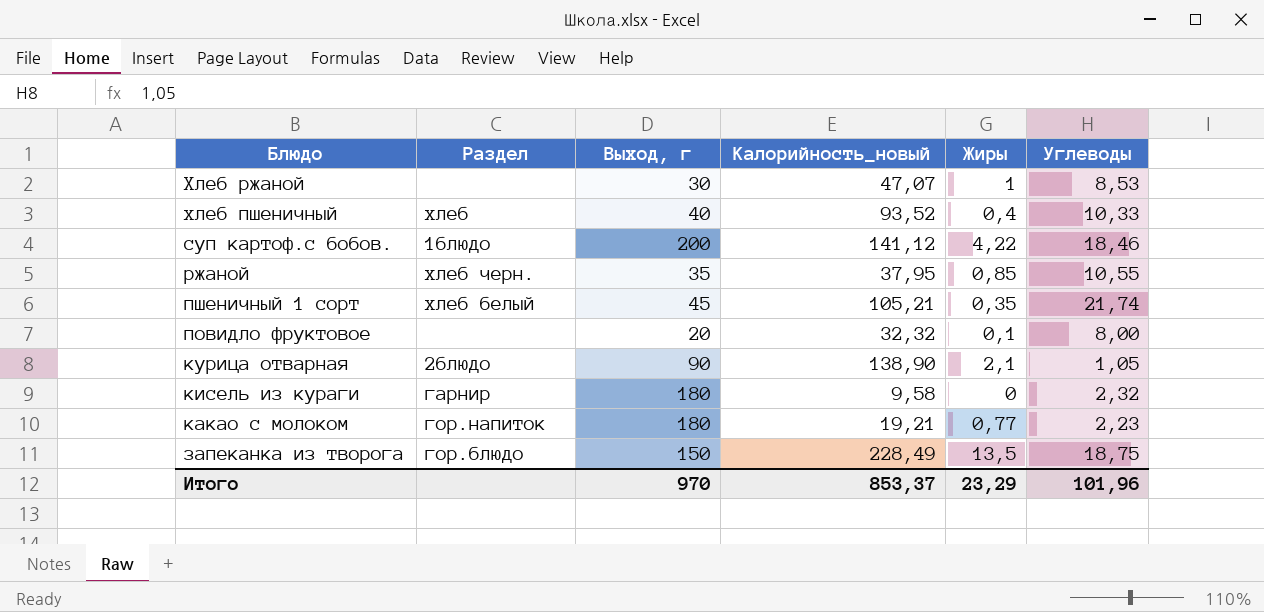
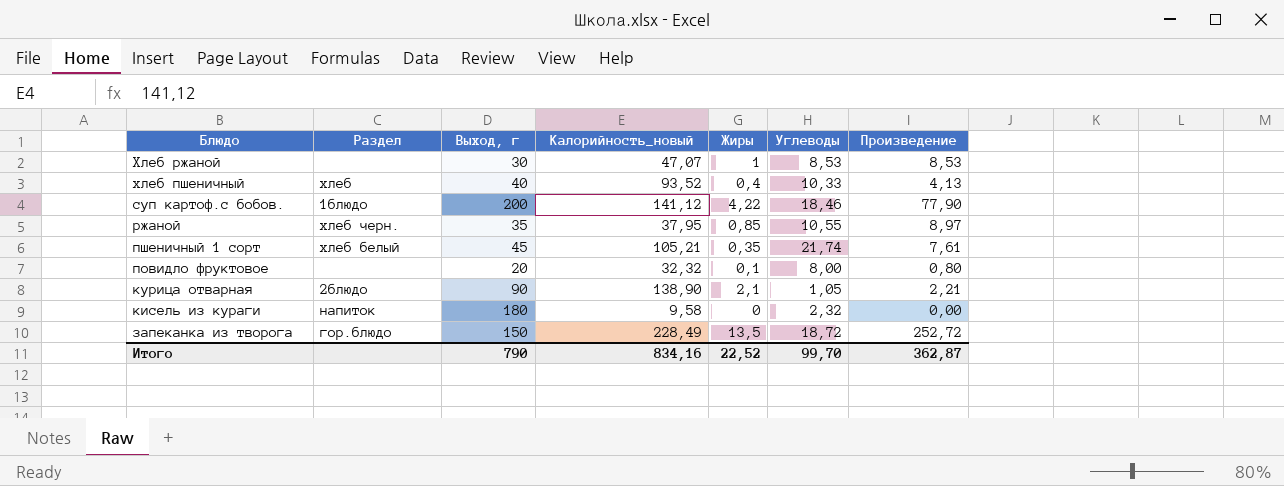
column Произведение | formula: none -> [Жиры] * [Углеводы]
row какао с молоком: гор.напиток | 180 | 19,21 | 0,77 | 2,23 -> none
кисель из кураги | Раздел: гарнир -> напиток
запеканка из творога | Углеводы: 18,75 -> 18,72
Итого | Выход, г: 970 -> 790
Итого | Калорийность_новый: 853,37 -> 834,16
Итого | Жиры: 23,29 -> 22,52
Итого | Углеводы: 101,96 -> 99,70

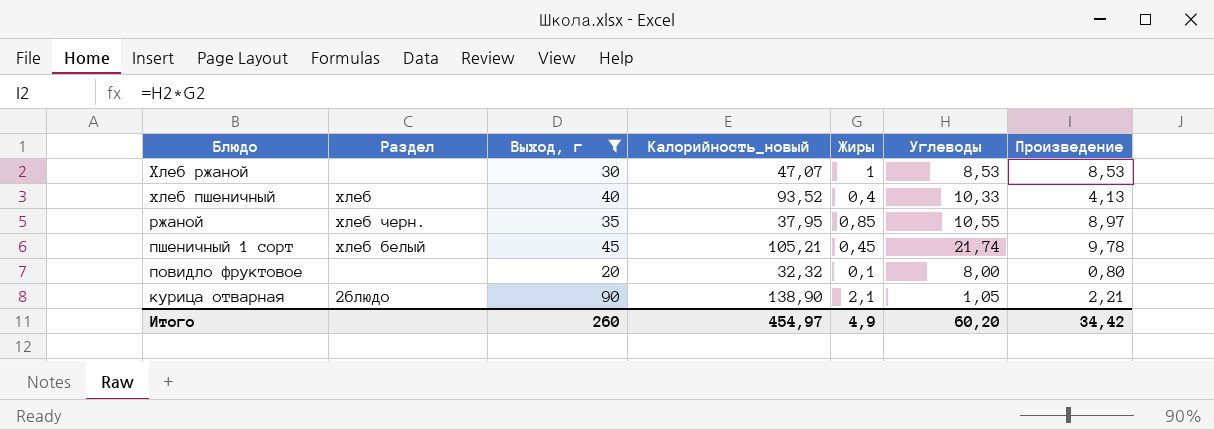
filter: none -> Выход, г <= 90
пшеничный 1 сорт | Жиры: 0,35 -> 0,45
пшеничный 1 сорт | Произведение: 7,61 -> 9,78
Итого | Выход, г: 790 -> 260
Итого | Калорийность_новый: 834,16 -> 454,97
Итого | Жиры: 22,52 -> 4,9
Итого | Углеводы: 99,70 -> 60,20
Итого | Произведение: 362,87 -> 34,42

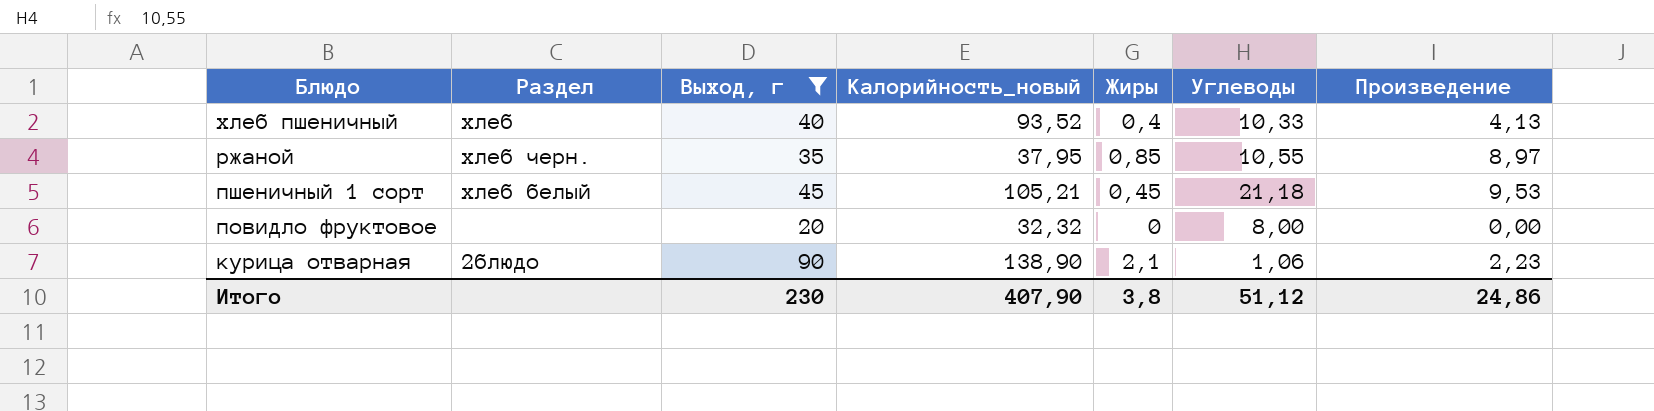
row Хлеб ржаной: none | 30 | 47,07 | 1 | 8,53 | 8,53 -> none
пшеничный 1 сорт | Углеводы: 21,74 -> 21,18
пшеничный 1 сорт | Произведение: 9,78 -> 9,53
повидло фруктовое | Жиры: 0,1 -> 0
повидло фруктовое | Произведение: 0,80 -> 0,00
курица отварная | Углеводы: 1,05 -> 1,06
курица отварная | Произведение: 2,21 -> 2,23
Итого | Выход, г: 260 -> 230
Итого | Калорийность_новый: 454,97 -> 407,90
Итого | Жиры: 4,9 -> 3,8
Итого | Углеводы: 60,20 -> 51,12
Итого | Произведение: 34,42 -> 24,86

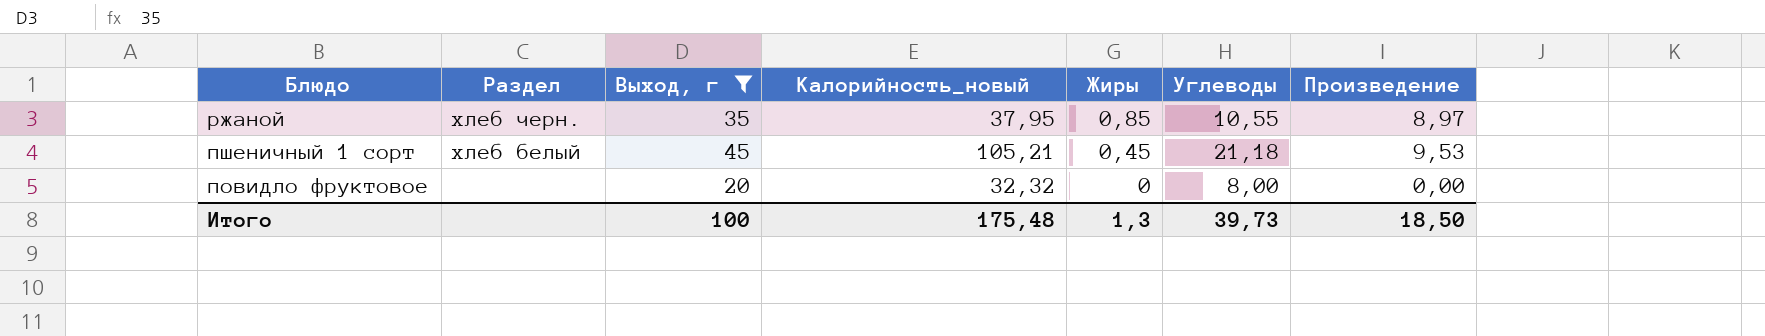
row хлеб пшеничный: хлеб | 40 | 93,52 | 0,4 | 10,33 | 4,13 -> none
row курица отварная: 2блюдо | 90 | 138,90 | 2,1 | 1,06 | 2,23 -> none
Итого | Выход, г: 230 -> 100
Итого | Калорийность_новый: 407,90 -> 175,48
Итого | Жиры: 3,8 -> 1,3
Итого | Углеводы: 51,12 -> 39,73
Итого | Произведение: 24,86 -> 18,50

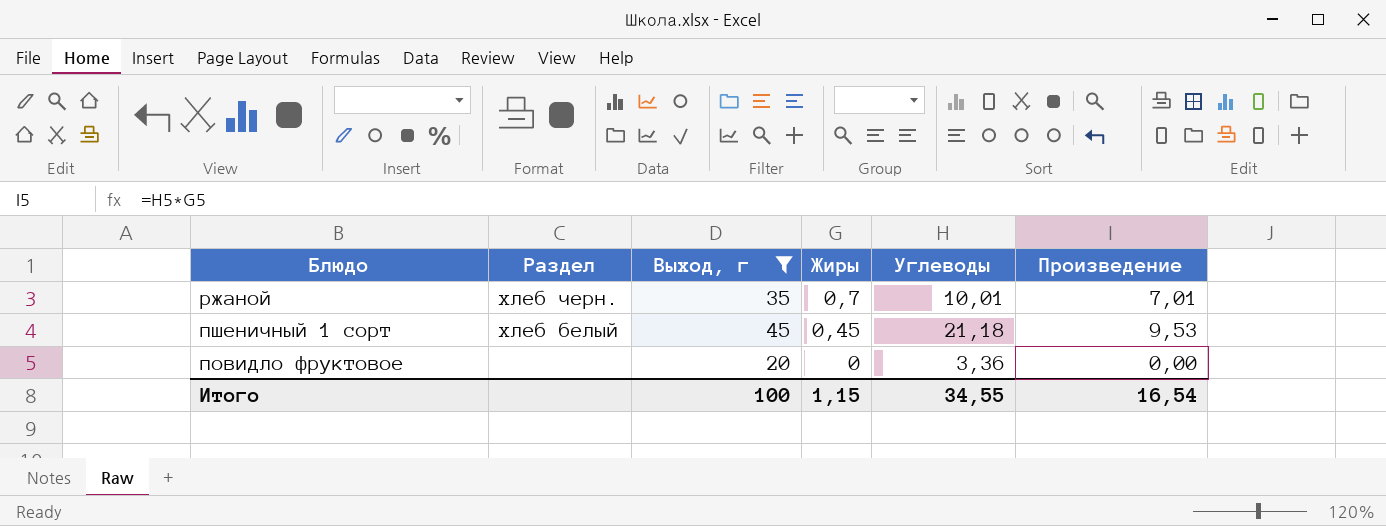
column Калорийность_новый | position: 4 -> none
ржаной | Жиры: 0,85 -> 0,7
ржаной | Углеводы: 10,55 -> 10,01
ржаной | Произведение: 8,97 -> 7,01
повидло фруктовое | Углеводы: 8,00 -> 3,36
Итого | Жиры: 1,3 -> 1,15
Итого | Углеводы: 39,73 -> 34,55
Итого | Произведение: 18,50 -> 16,54

